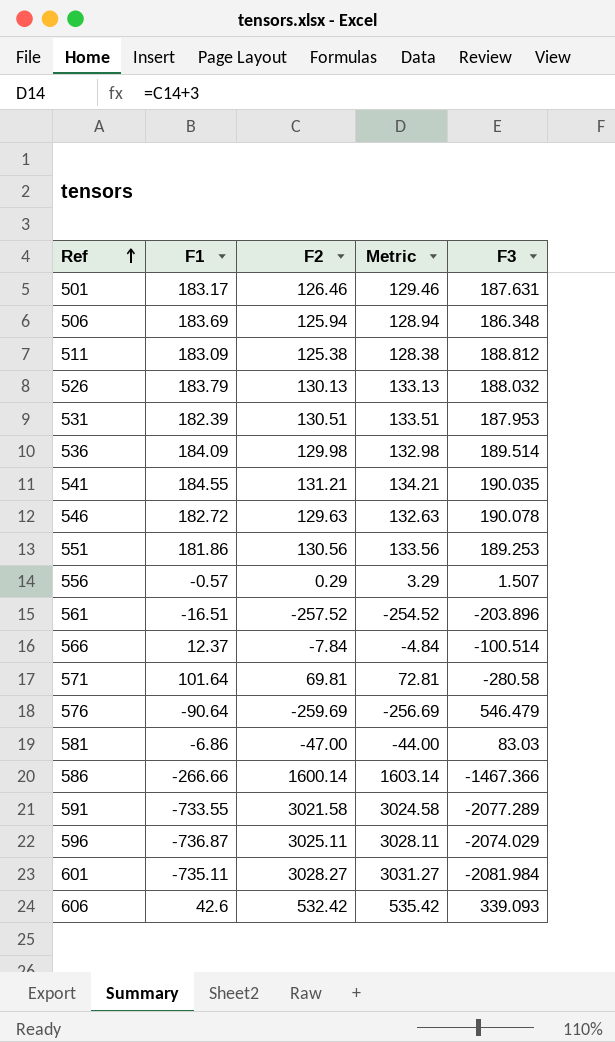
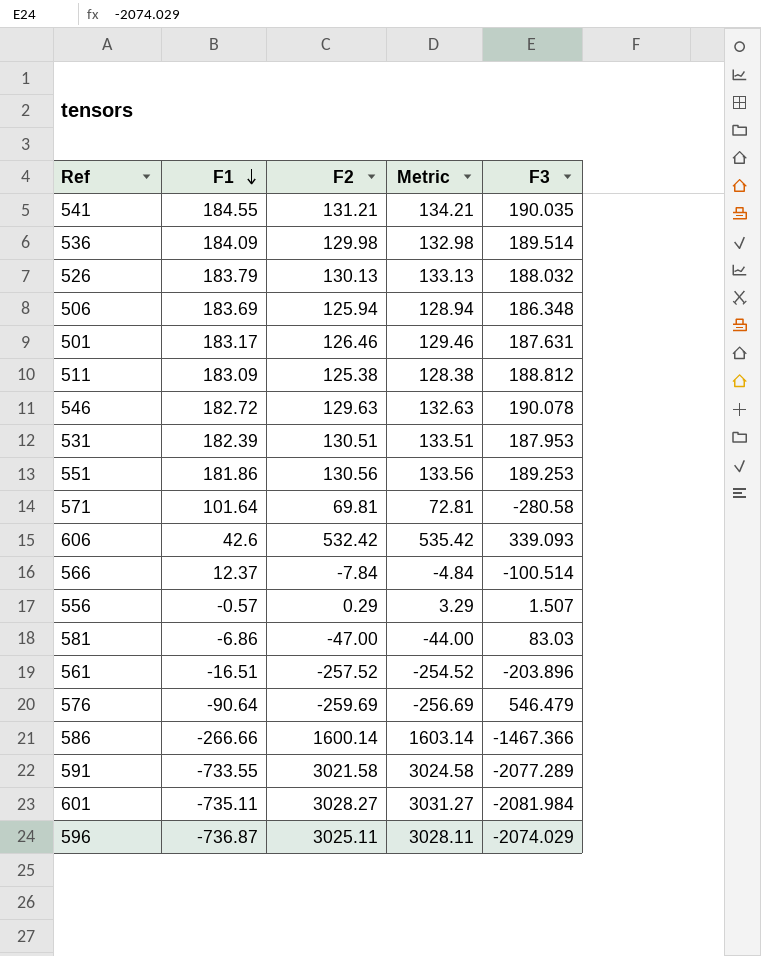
row order: Ref ascending -> F1 descending

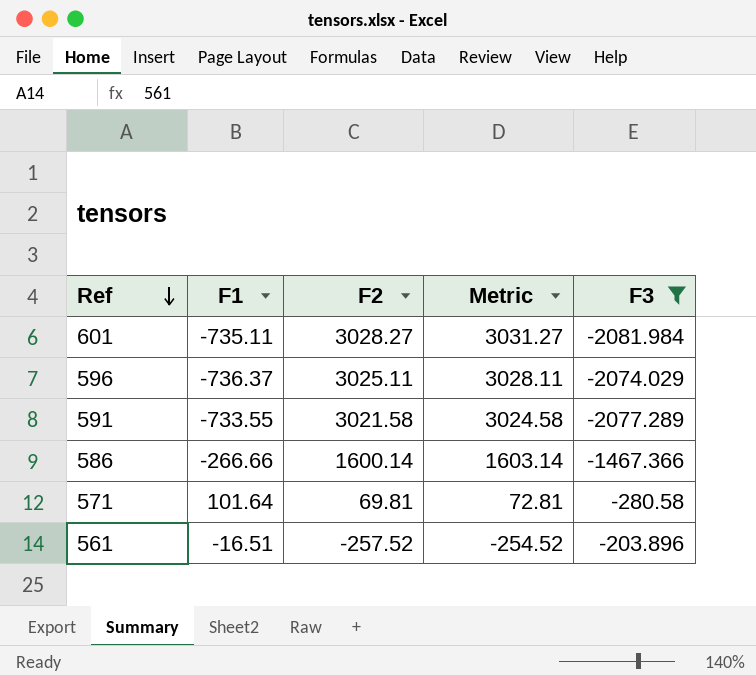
filter: none -> F3 <= -203.896
row order: F1 descending -> Ref descending
596 | F1: -736.87 -> -736.37

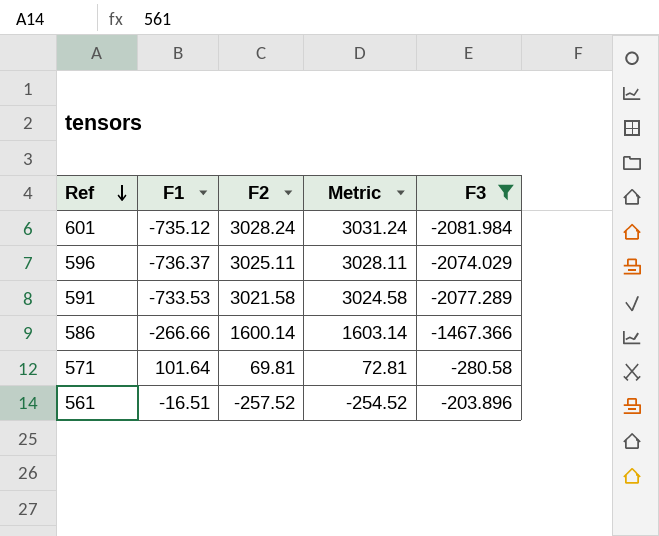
601 | F1: -735.11 -> -735.12
601 | F2: 3028.27 -> 3028.24
601 | Metric: 3031.27 -> 3031.24
591 | F1: -733.55 -> -733.53

